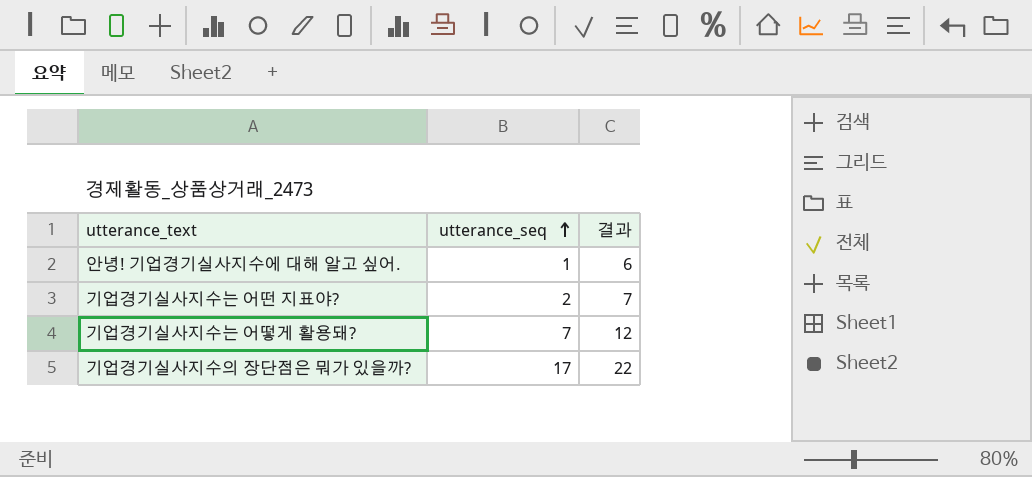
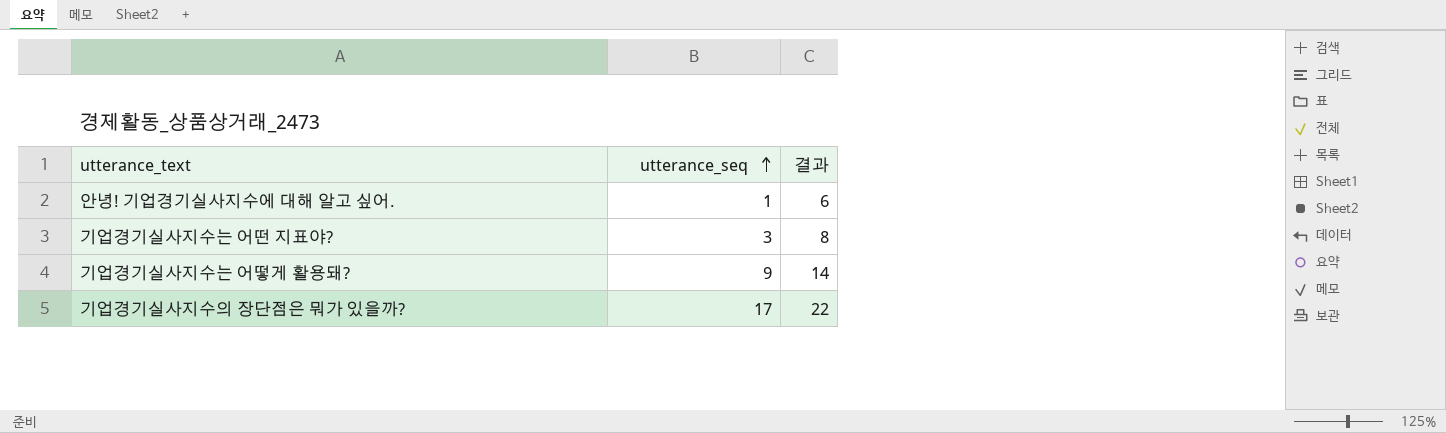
기업경기실사지수는 어떤 지표야? | utterance_seq: 2 -> 3
기업경기실사지수는 어떤 지표야? | 결과: 7 -> 8
기업경기실사지수는 어떻게 활용돼? | utterance_seq: 7 -> 9
기업경기실사지수는 어떻게 활용돼? | 결과: 12 -> 14

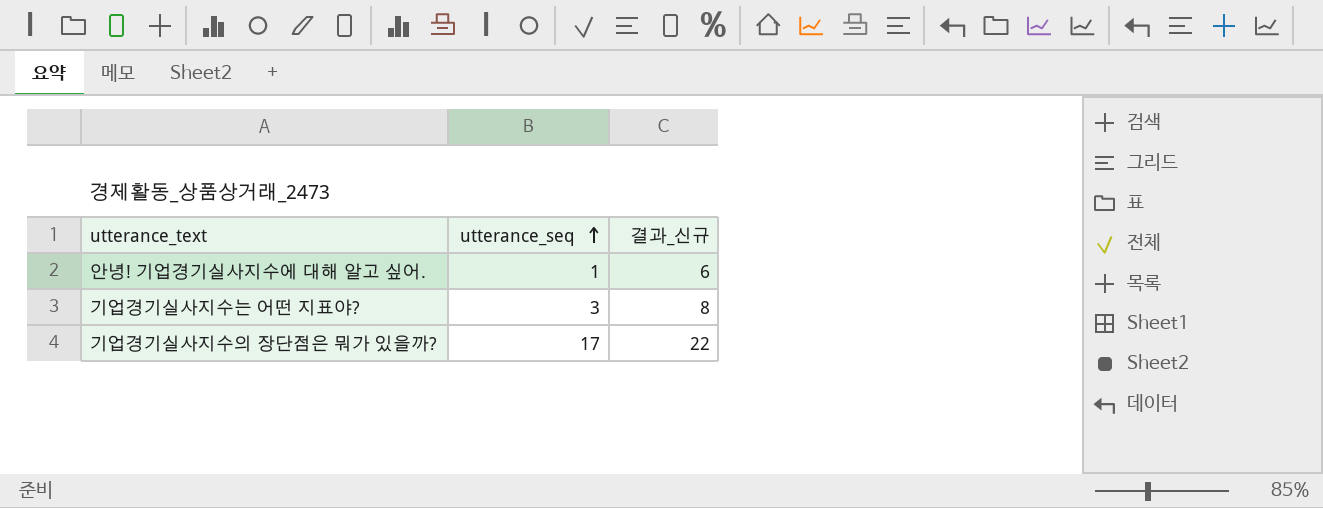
column name: 결과 -> 결과_신규
row 기업경기실사지수는 어떻게 활용돼?: 9 | 14 -> none

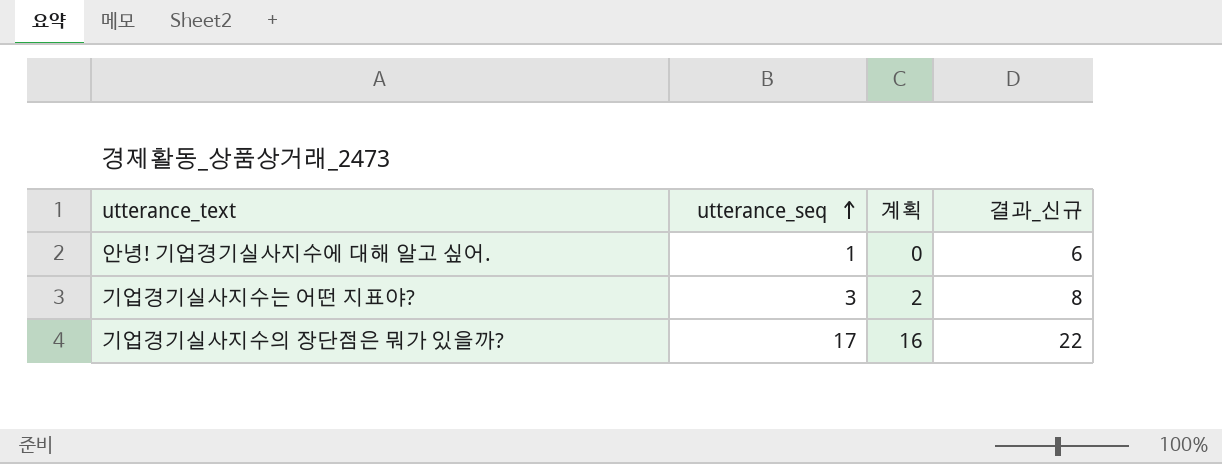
column 계획 | formula: none -> [utterance_seq] - 1

